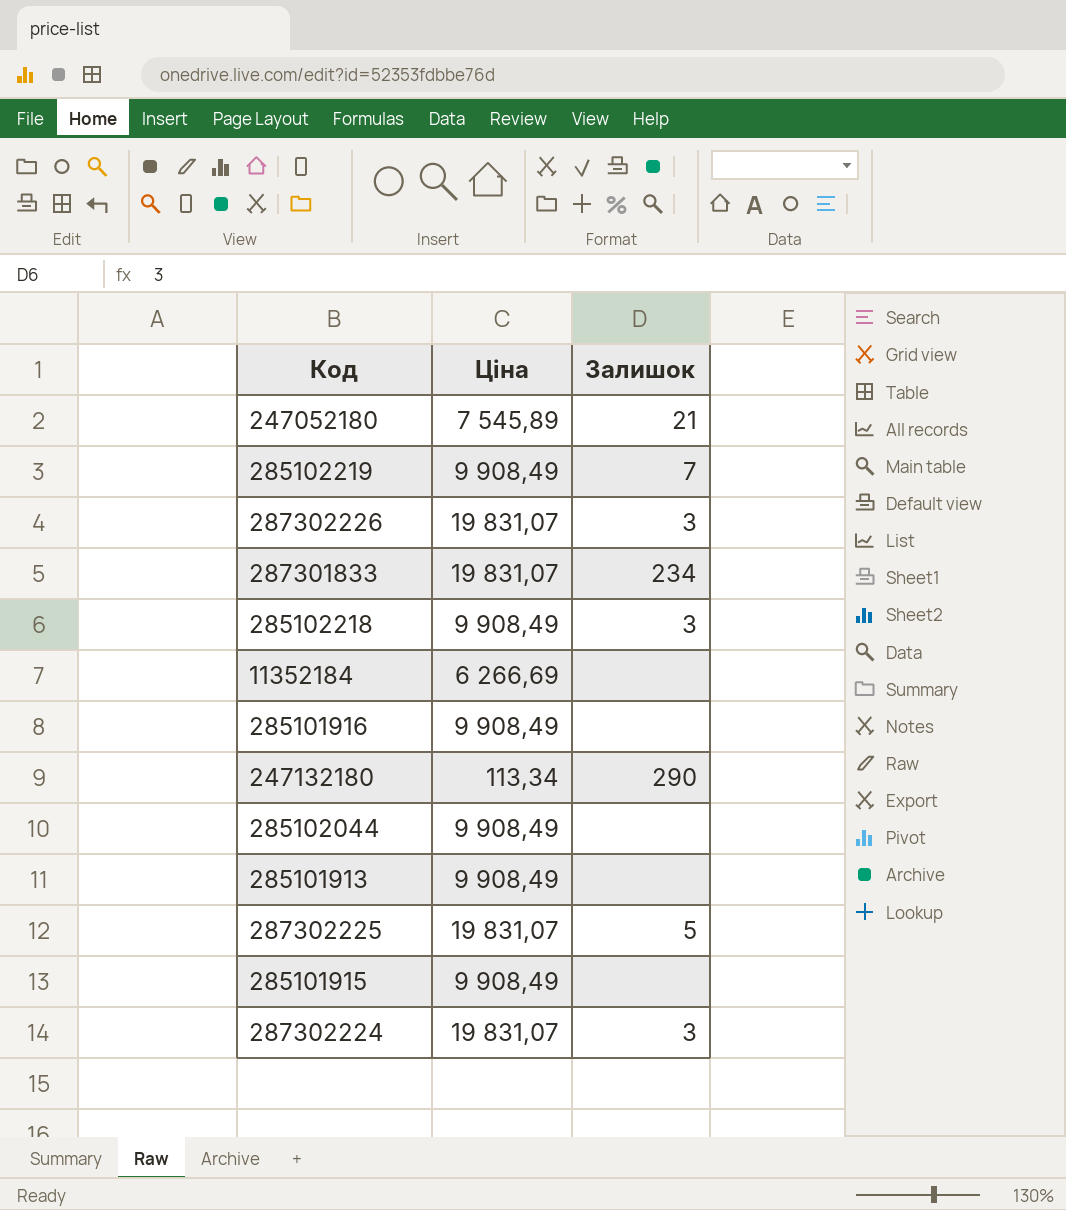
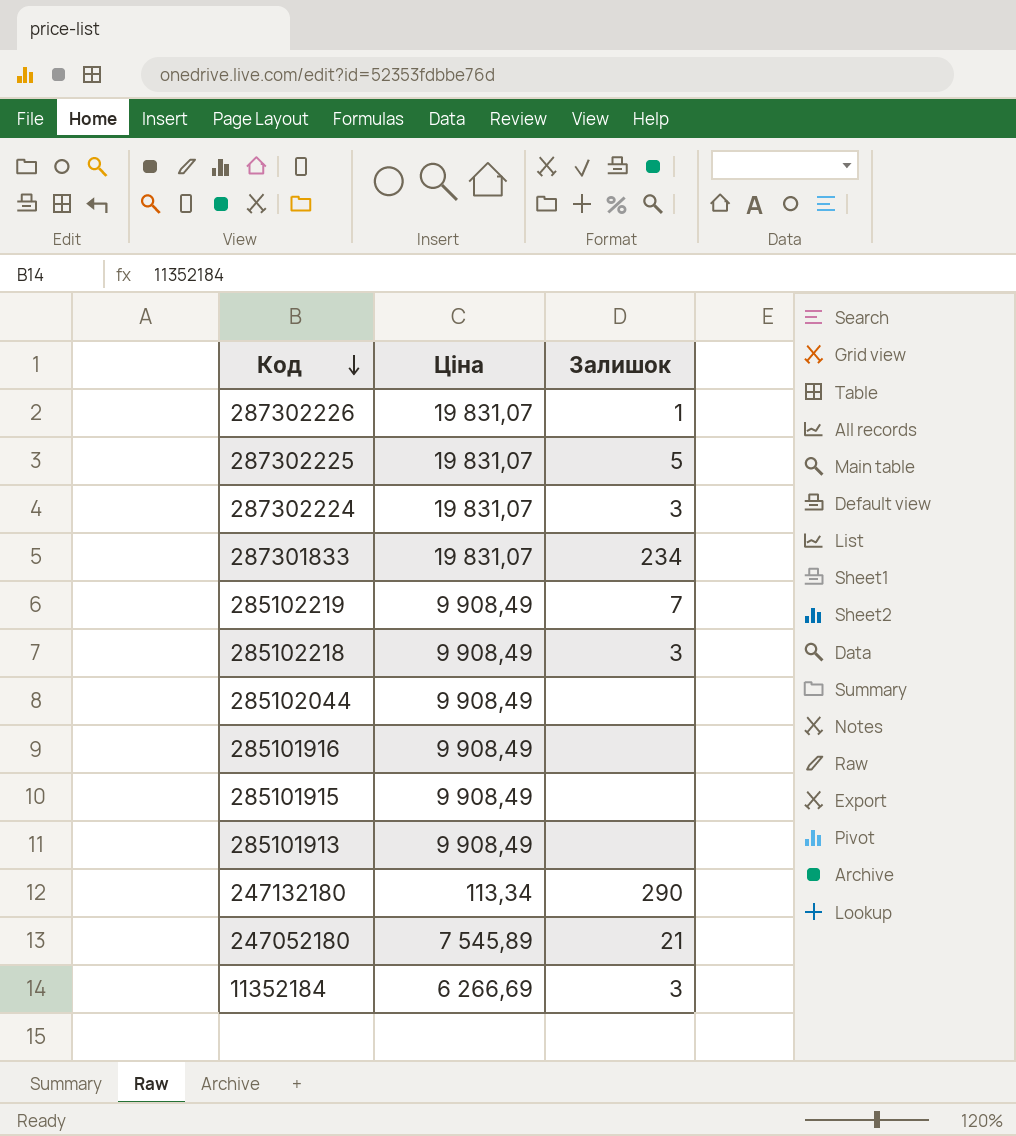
row order: none -> Код descending
287302226 | Залишок: 3 -> 1
11352184 | Залишок: none -> 3

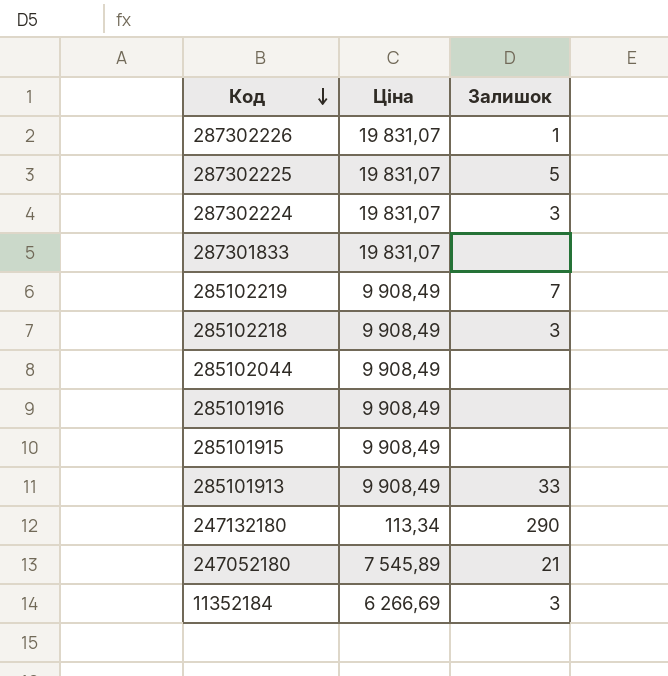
287301833 | Залишок: 234 -> none
285101913 | Залишок: none -> 33

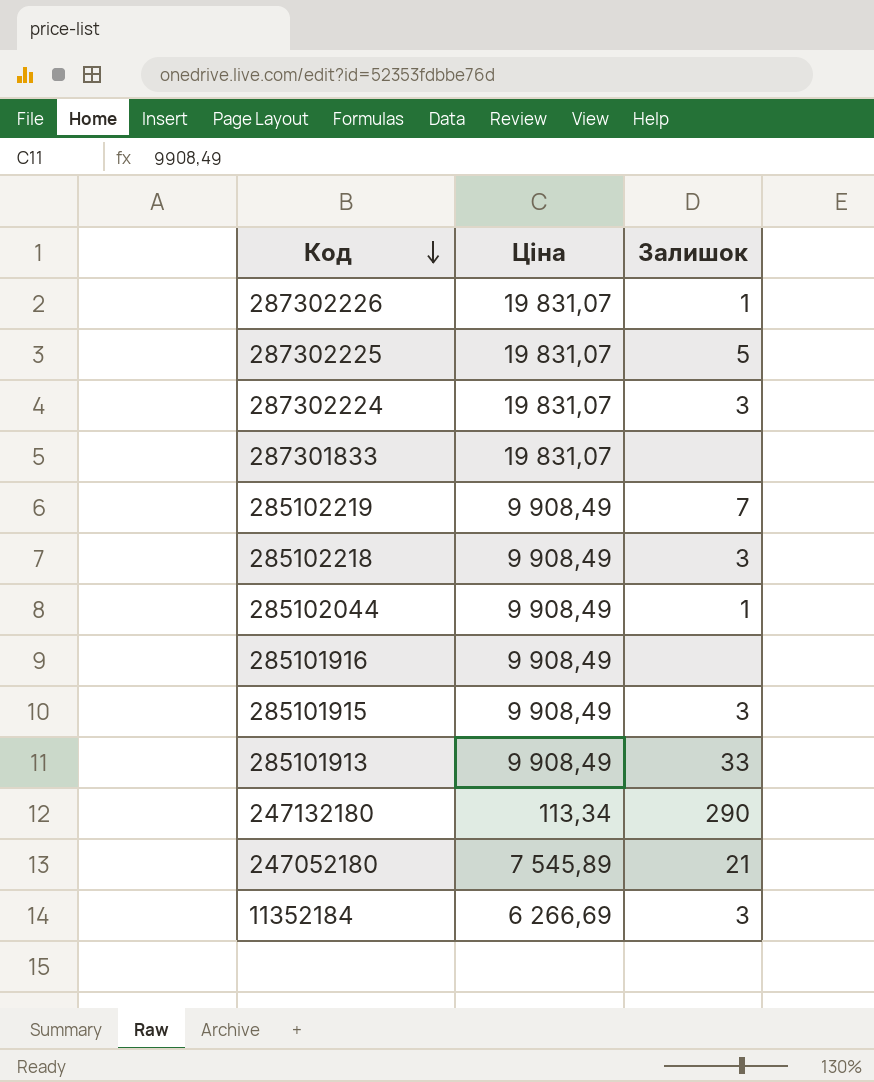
285102044 | Залишок: none -> 1
285101915 | Залишок: none -> 3

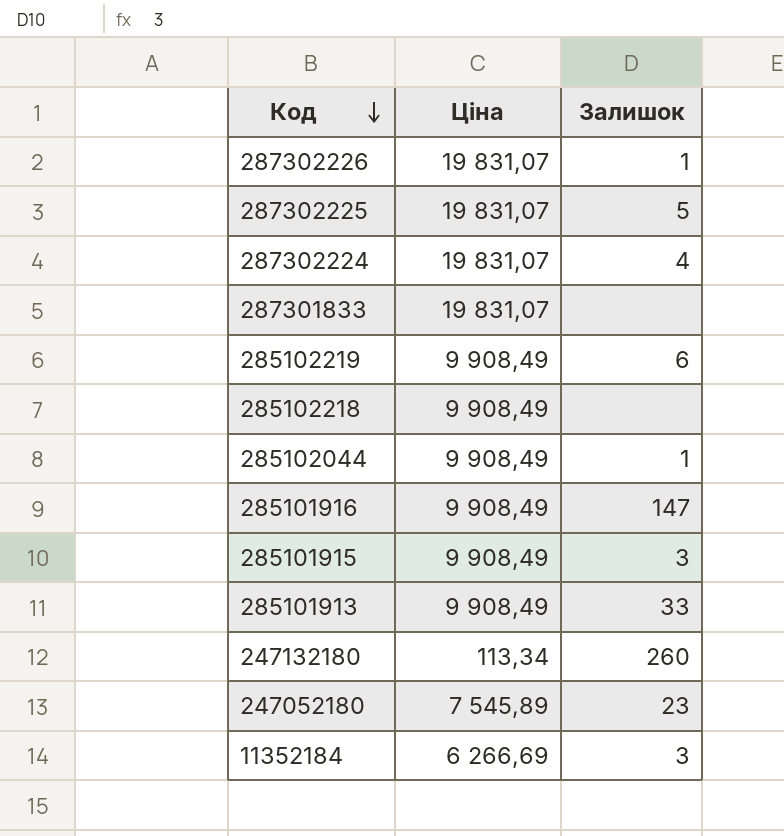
287302224 | Залишок: 3 -> 4
285102219 | Залишок: 7 -> 6
285102218 | Залишок: 3 -> none
285101916 | Залишок: none -> 147
247132180 | Залишок: 290 -> 260
247052180 | Залишок: 21 -> 23

